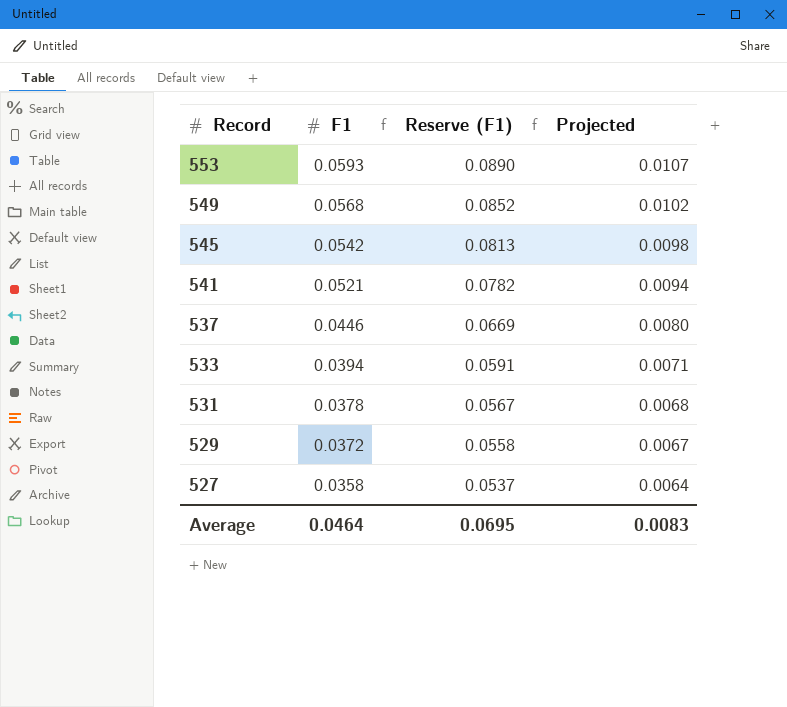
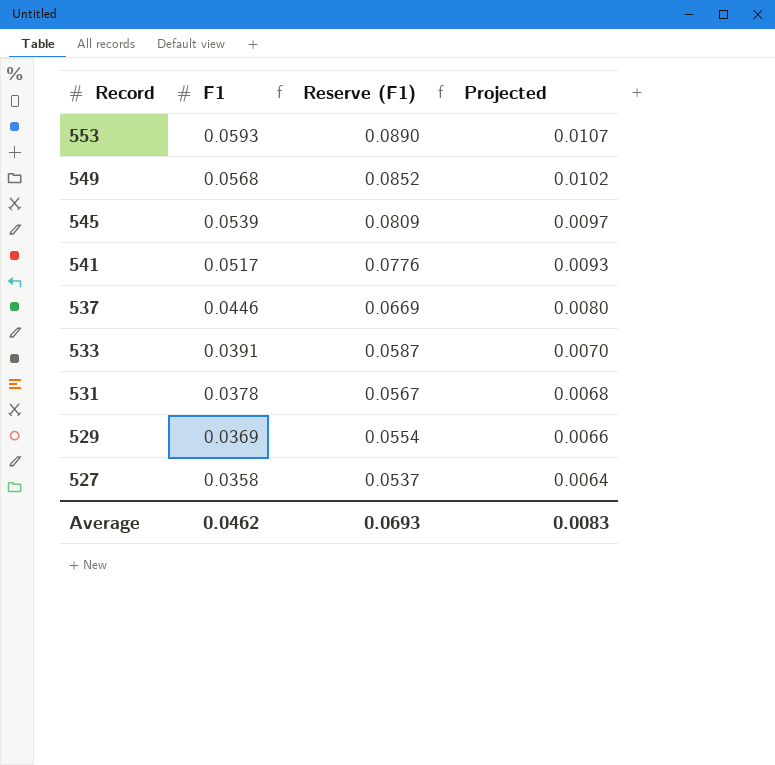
545 | F1: 0.0542 -> 0.0539
545 | Reserve (F1): 0.0813 -> 0.0809
545 | Projected: 0.0098 -> 0.0097
541 | F1: 0.0521 -> 0.0517
541 | Reserve (F1): 0.0782 -> 0.0776
541 | Projected: 0.0094 -> 0.0093
533 | F1: 0.0394 -> 0.0391
533 | Reserve (F1): 0.0591 -> 0.0587
533 | Projected: 0.0071 -> 0.0070
529 | F1: 0.0372 -> 0.0369
529 | Reserve (F1): 0.0558 -> 0.0554
529 | Projected: 0.0067 -> 0.0066
Average | F1: 0.0464 -> 0.0462
Average | Reserve (F1): 0.0695 -> 0.0693

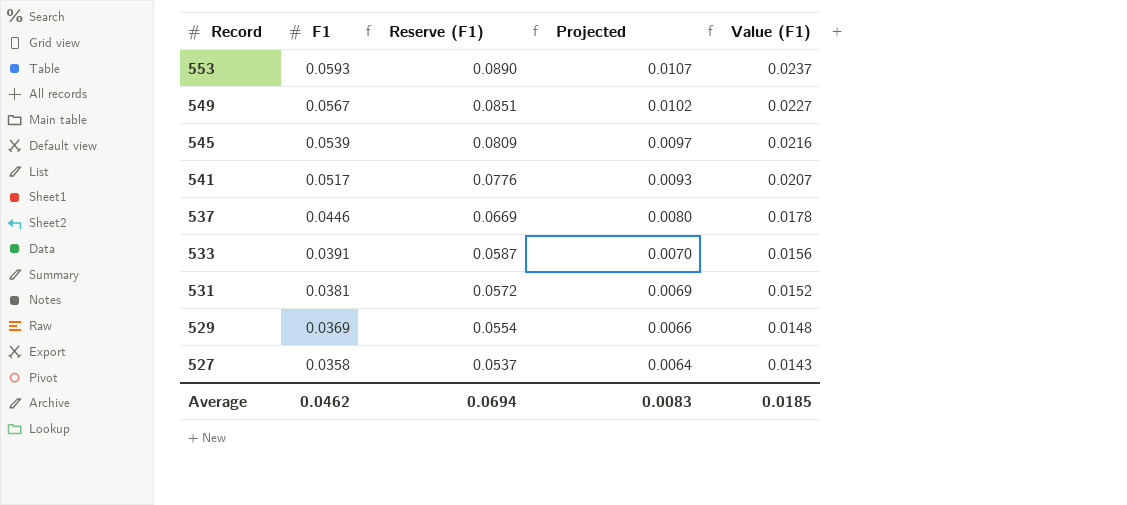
column Value (F1) | formula: none -> [F1] * 0.4
549 | F1: 0.0568 -> 0.0567
549 | Reserve (F1): 0.0852 -> 0.0851
531 | F1: 0.0378 -> 0.0381
531 | Reserve (F1): 0.0567 -> 0.0572
531 | Projected: 0.0068 -> 0.0069
Average | Reserve (F1): 0.0693 -> 0.0694

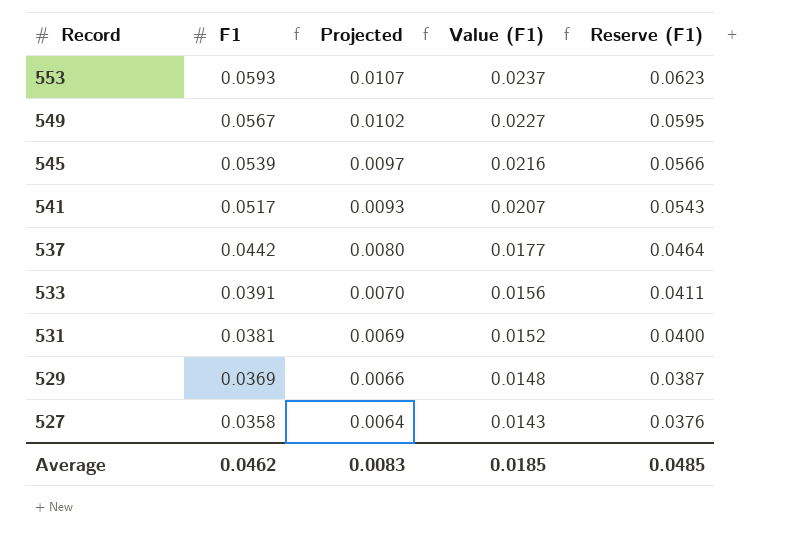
column Reserve (F1) | formula: [F1] * 1.5 -> [F1] * 1.05
column Reserve (F1) | position: 3 -> 5
537 | F1: 0.0446 -> 0.0442
537 | Value (F1): 0.0178 -> 0.0177
Average | Reserve (F1): 0.0694 -> 0.0485

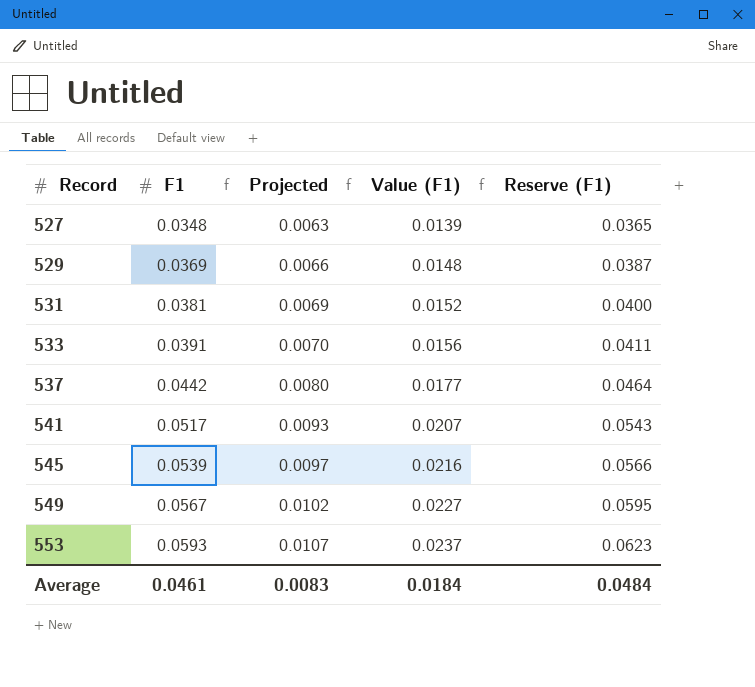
row order: Record descending -> Record ascending
527 | F1: 0.0358 -> 0.0348
527 | Projected: 0.0064 -> 0.0063
527 | Value (F1): 0.0143 -> 0.0139
527 | Reserve (F1): 0.0376 -> 0.0365
Average | F1: 0.0462 -> 0.0461
Average | Value (F1): 0.0185 -> 0.0184
Average | Reserve (F1): 0.0485 -> 0.0484

